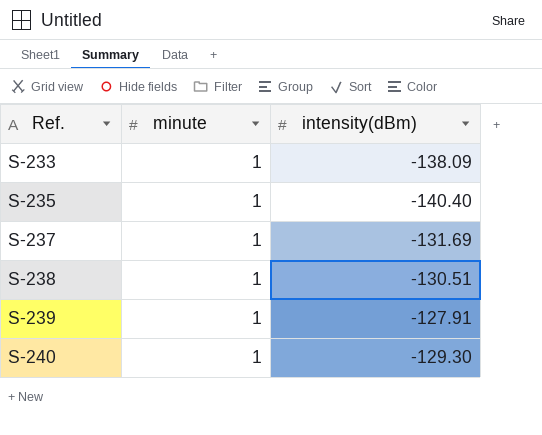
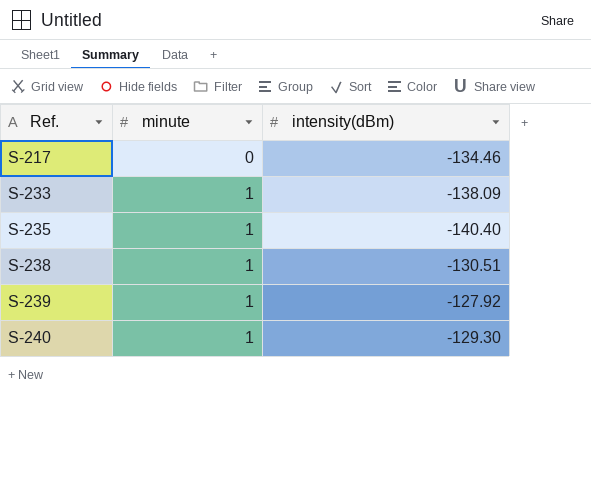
row S-237: 1 | -131.69 -> none
row S-217: none -> 0 | -134.46
S-239 | intensity(dBm): -127.91 -> -127.92

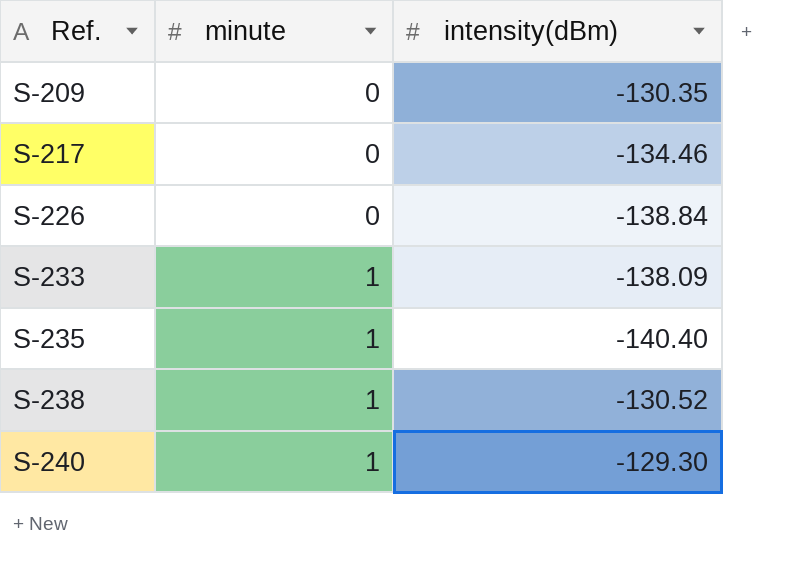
row S-239: 1 | -127.92 -> none
row S-209: none -> 0 | -130.35
row S-226: none -> 0 | -138.84
S-238 | intensity(dBm): -130.51 -> -130.52

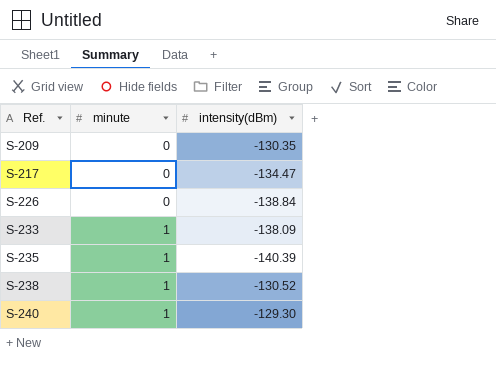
S-217 | intensity(dBm): -134.46 -> -134.47
S-235 | intensity(dBm): -140.40 -> -140.39

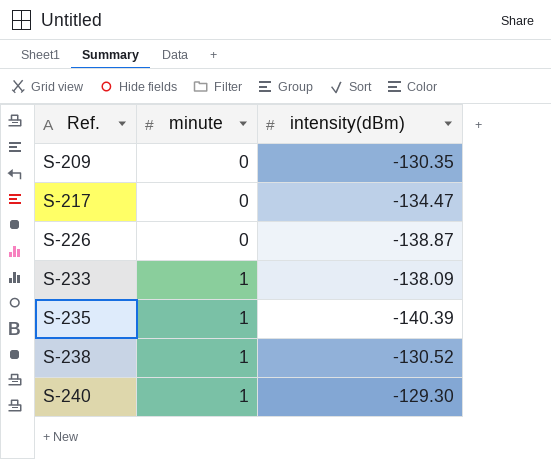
S-226 | intensity(dBm): -138.84 -> -138.87

